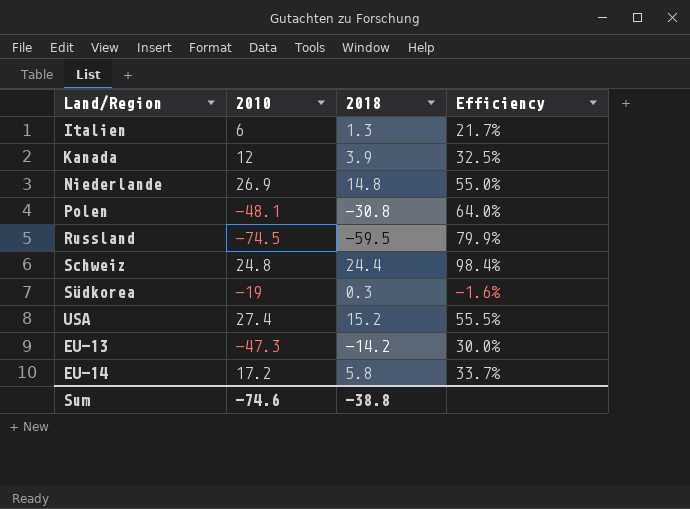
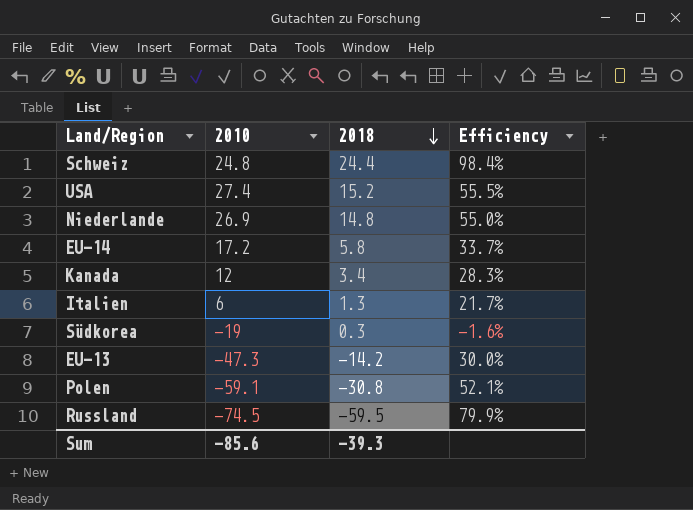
row order: none -> 2018 descending
Kanada | 2018: 3.9 -> 3.4
Kanada | Efficiency: 32.5% -> 28.3%
Polen | 2010: -48.1 -> -59.1
Polen | Efficiency: 64.0% -> 52.1%
Sum | 2010: -74.6 -> -85.6
Sum | 2018: -38.8 -> -39.3

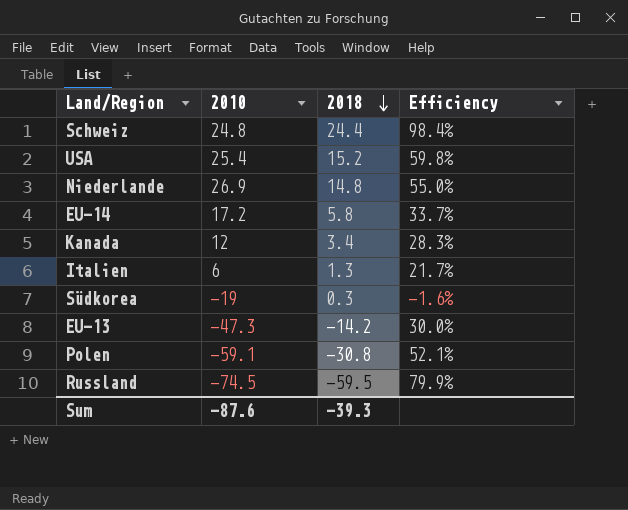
USA | 2010: 27.4 -> 25.4
USA | Efficiency: 55.5% -> 59.8%
Sum | 2010: -85.6 -> -87.6

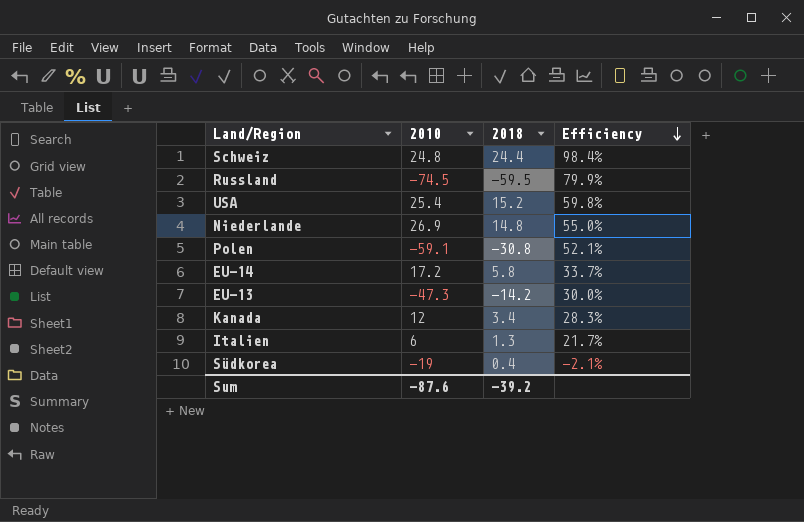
row order: 2018 descending -> Efficiency descending
Südkorea | 2018: 0.3 -> 0.4
Südkorea | Efficiency: -1.6% -> -2.1%
Sum | 2018: -39.3 -> -39.2

